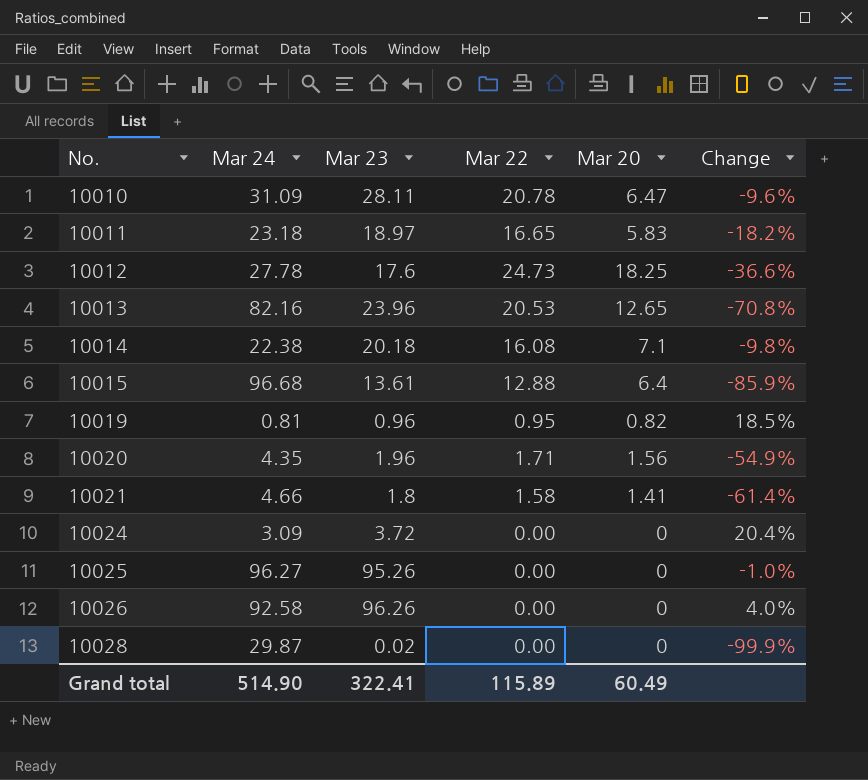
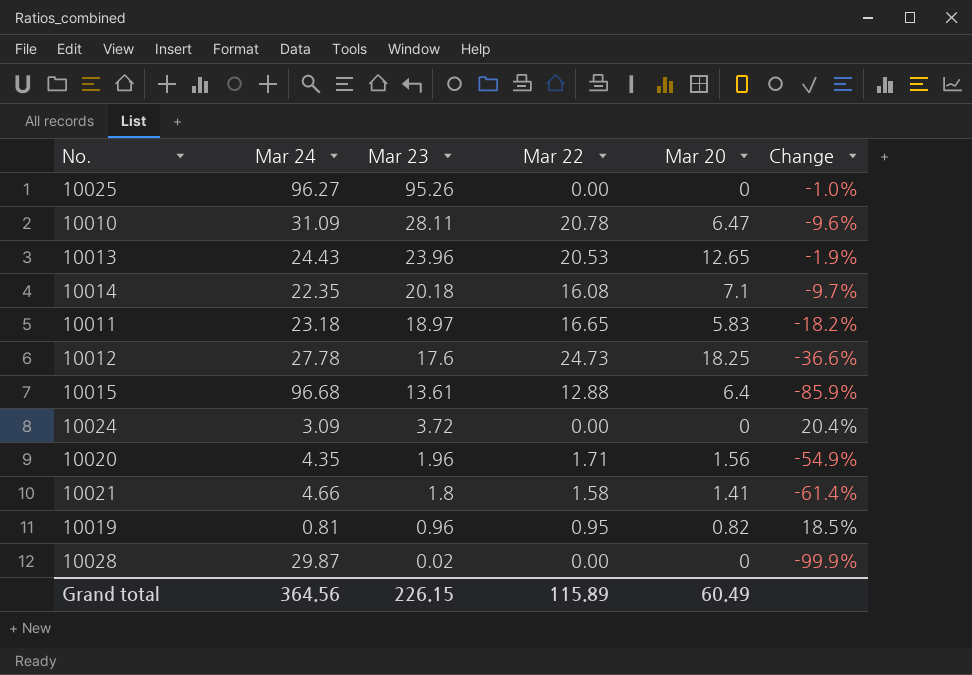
row order: No. ascending -> Mar 23 descending
row 10026: 92.58 | 96.26 | 0.00 | 0 | 4.0% -> none
10013 | Mar 24: 82.16 -> 24.43
10013 | Change: -70.8% -> -1.9%
10014 | Mar 24: 22.38 -> 22.35
10014 | Change: -9.8% -> -9.7%
Grand total | Mar 24: 514.90 -> 364.56
Grand total | Mar 23: 322.41 -> 226.15

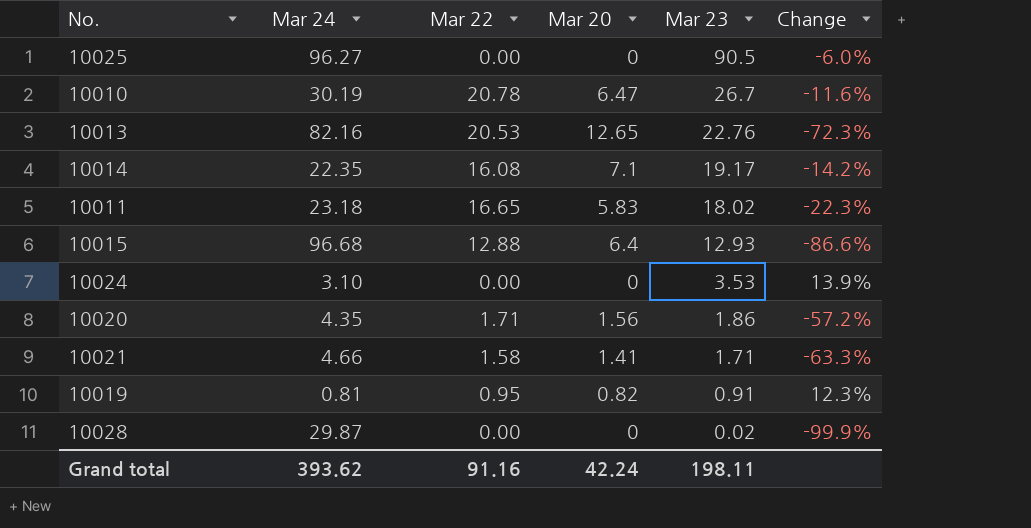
column Mar 23 | position: 3 -> 5
row 10012: 27.78 | 17.6 | 24.73 | 18.25 | -36.6% -> none
10025 | Mar 23: 95.26 -> 90.5
10025 | Change: -1.0% -> -6.0%
10010 | Mar 24: 31.09 -> 30.19
10010 | Mar 23: 28.11 -> 26.7
10010 | Change: -9.6% -> -11.6%
10013 | Mar 24: 24.43 -> 82.16
10013 | Mar 23: 23.96 -> 22.76
10013 | Change: -1.9% -> -72.3%
10014 | Mar 23: 20.18 -> 19.17
10014 | Change: -9.7% -> -14.2%
10011 | Mar 23: 18.97 -> 18.02
10011 | Change: -18.2% -> -22.3%
10015 | Mar 23: 13.61 -> 12.93
10015 | Change: -85.9% -> -86.6%
10024 | Mar 24: 3.09 -> 3.10
10024 | Mar 23: 3.72 -> 3.53
10024 | Change: 20.4% -> 13.9%
10020 | Mar 23: 1.96 -> 1.86
10020 | Change: -54.9% -> -57.2%
10021 | Mar 23: 1.8 -> 1.71
10021 | Change: -61.4% -> -63.3%
10019 | Mar 23: 0.96 -> 0.91
10019 | Change: 18.5% -> 12.3%
Grand total | Mar 24: 364.56 -> 393.62
Grand total | Mar 22: 115.89 -> 91.16
Grand total | Mar 20: 60.49 -> 42.24
Grand total | Mar 23: 226.15 -> 198.11

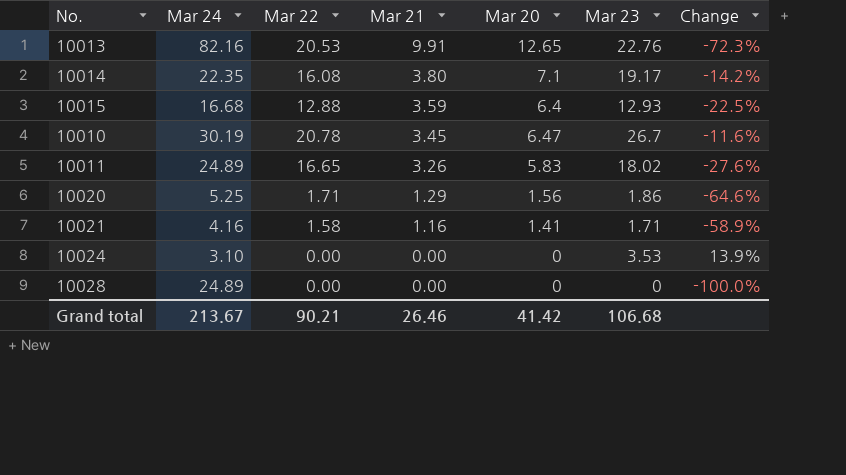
row order: Mar 23 descending -> Mar 21 descending
column Mar 21 | position: none -> 4
row 10025: 96.27 | 0.00 | 0 | 90.5 | -6.0% -> none
row 10019: 0.81 | 0.95 | 0.82 | 0.91 | 12.3% -> none
10015 | Mar 24: 96.68 -> 16.68
10015 | Change: -86.6% -> -22.5%
10011 | Mar 24: 23.18 -> 24.89
10011 | Change: -22.3% -> -27.6%
10020 | Mar 24: 4.35 -> 5.25
10020 | Change: -57.2% -> -64.6%
10021 | Mar 24: 4.66 -> 4.16
10021 | Change: -63.3% -> -58.9%
10028 | Mar 24: 29.87 -> 24.89
10028 | Mar 23: 0.02 -> 0
10028 | Change: -99.9% -> -100.0%
Grand total | Mar 24: 393.62 -> 213.67
Grand total | Mar 22: 91.16 -> 90.21
Grand total | Mar 20: 42.24 -> 41.42
Grand total | Mar 23: 198.11 -> 106.68

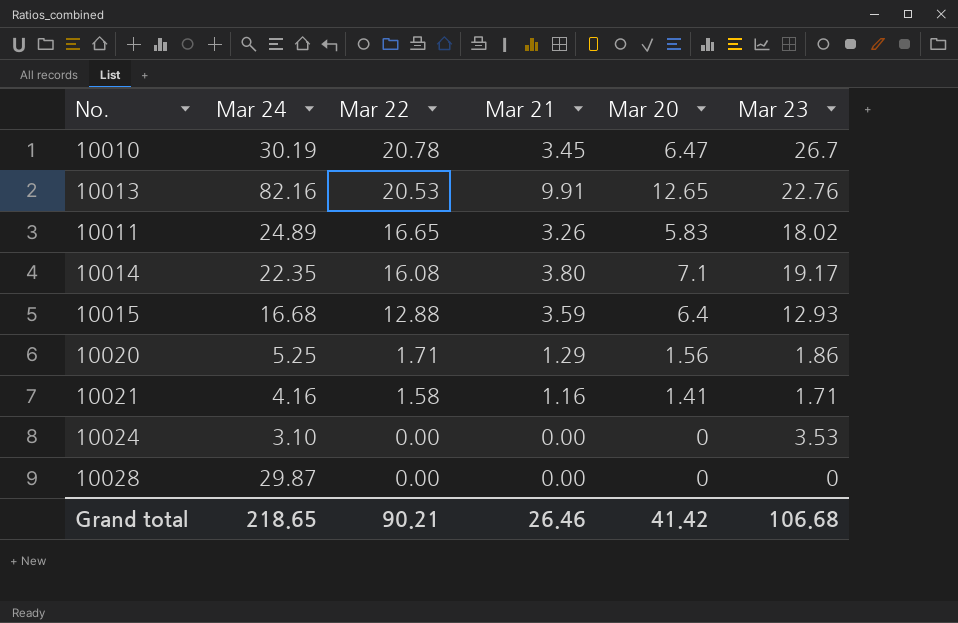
row order: Mar 21 descending -> Mar 22 descending
column Change | formula: ([Mar 23] - [Mar 24]) / [Mar 24] -> none
10028 | Mar 24: 24.89 -> 29.87
Grand total | Mar 24: 213.67 -> 218.65

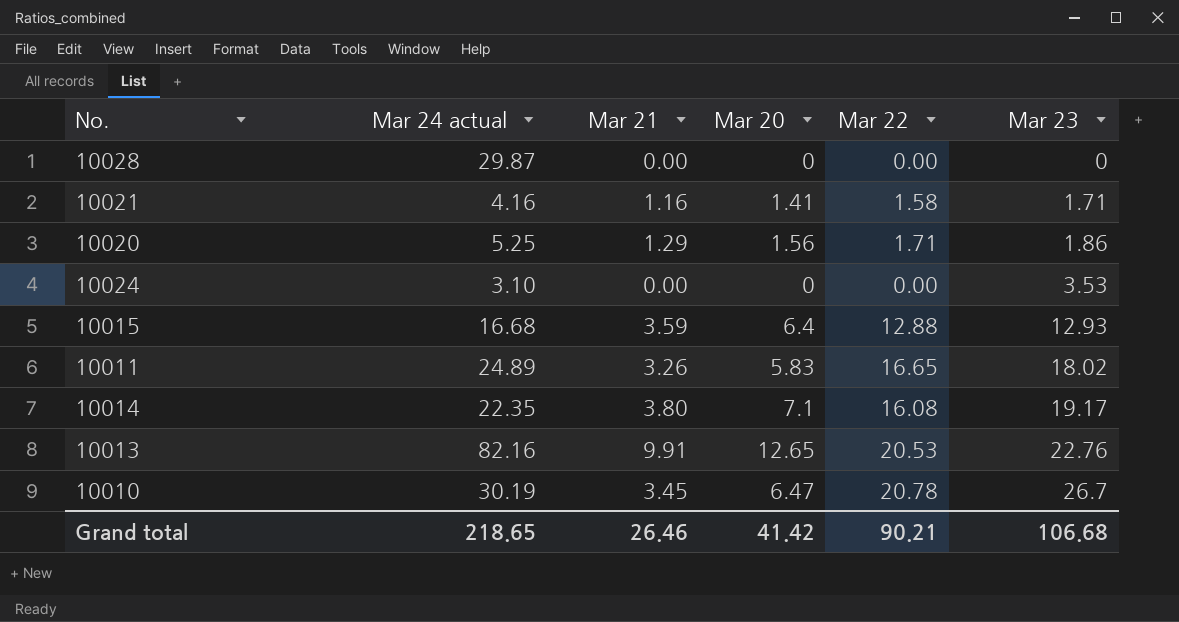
row order: Mar 22 descending -> Mar 23 ascending
column name: Mar 24 -> Mar 24 actual
column Mar 22 | position: 3 -> 5

